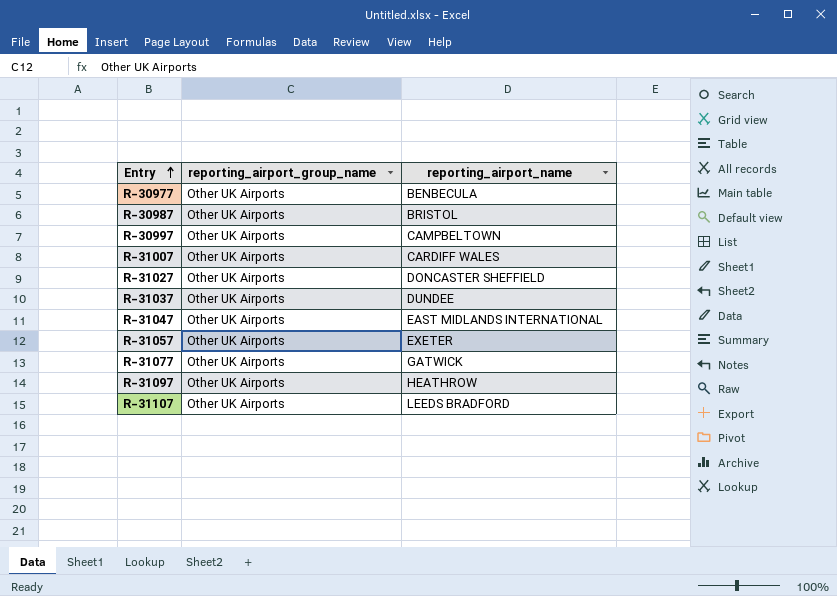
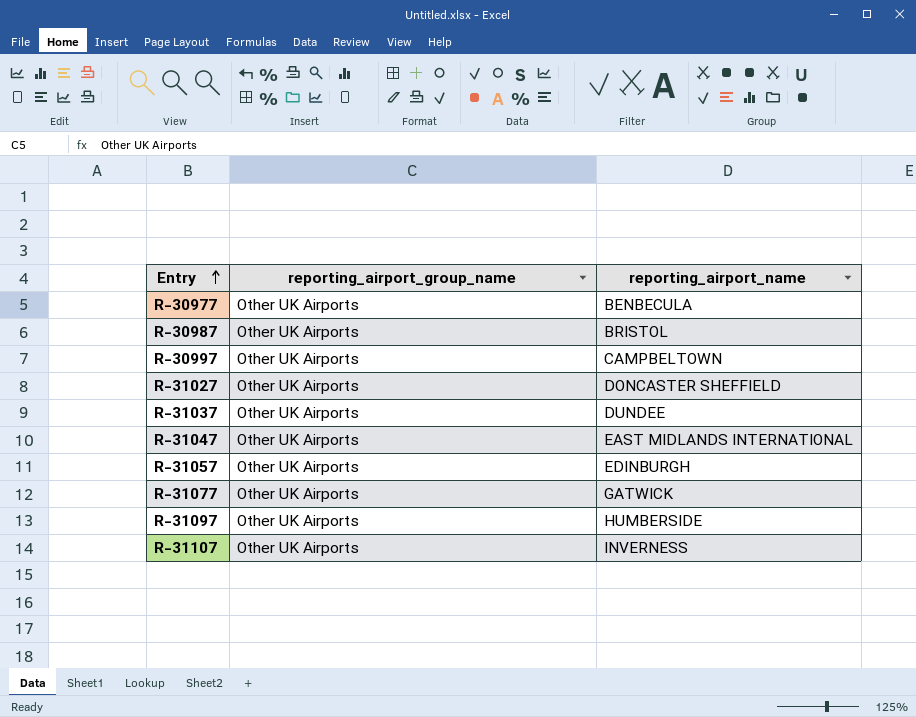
row R-31007: Other UK Airports | CARDIFF WALES -> none
R-31057 | reporting_airport_name: EXETER -> EDINBURGH
R-31097 | reporting_airport_name: HEATHROW -> HUMBERSIDE
R-31107 | reporting_airport_name: LEEDS BRADFORD -> INVERNESS

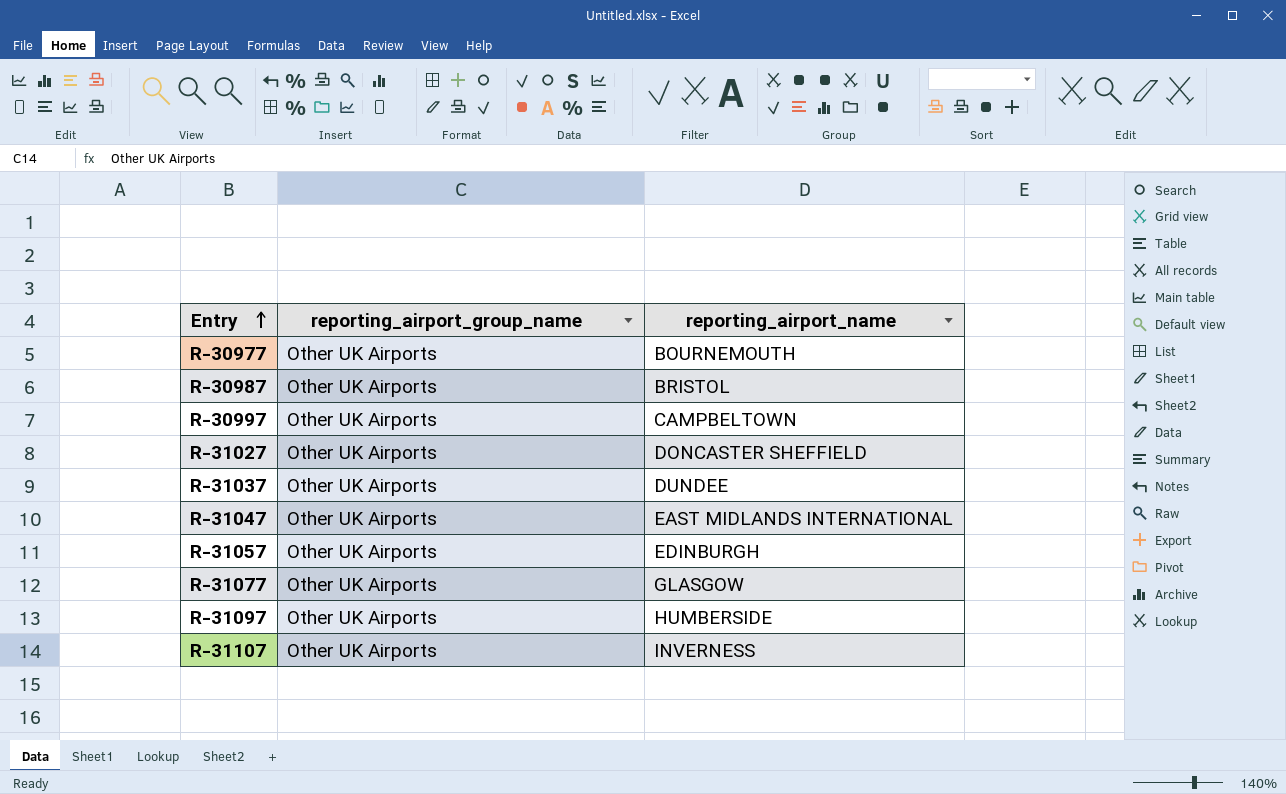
R-30977 | reporting_airport_name: BENBECULA -> BOURNEMOUTH
R-31077 | reporting_airport_name: GATWICK -> GLASGOW

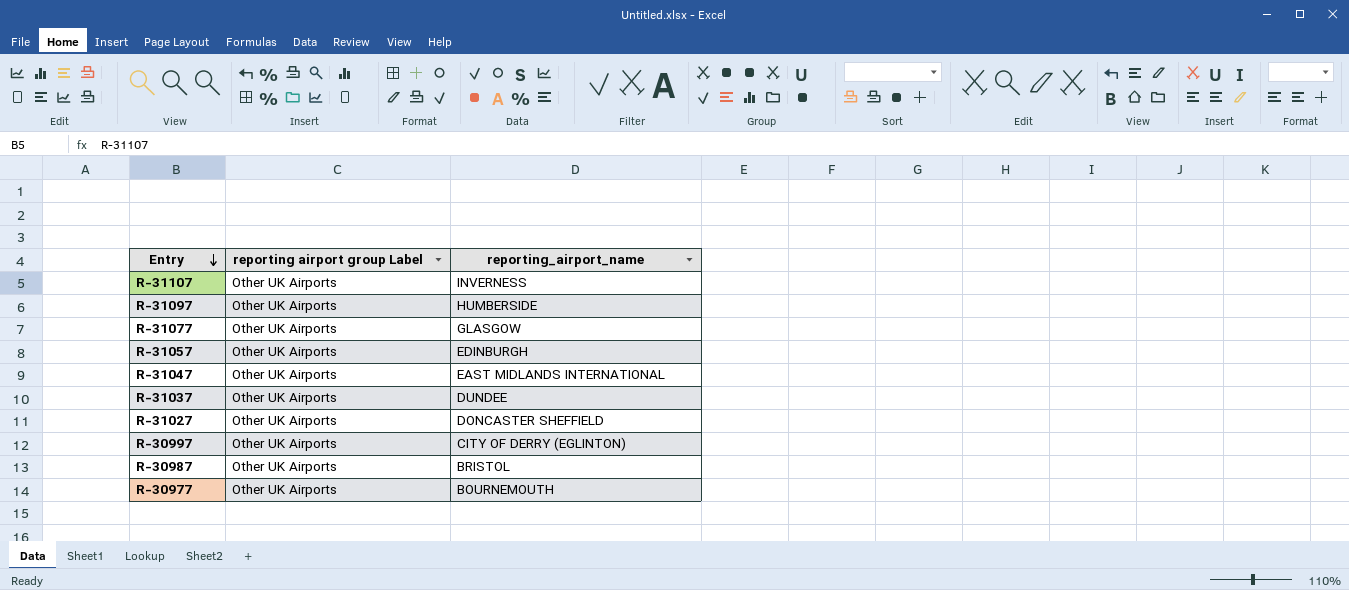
row order: Entry ascending -> Entry descending
column name: reporting_airport_group_name -> reporting airport group Label
R-30997 | reporting_airport_name: CAMPBELTOWN -> CITY OF DERRY (EGLINTON)

